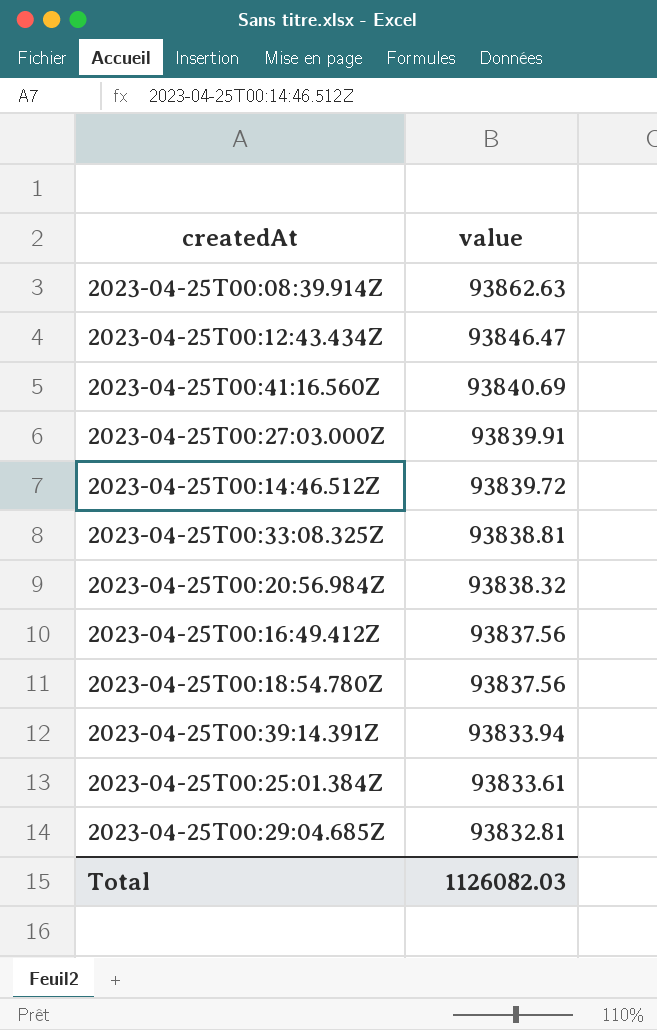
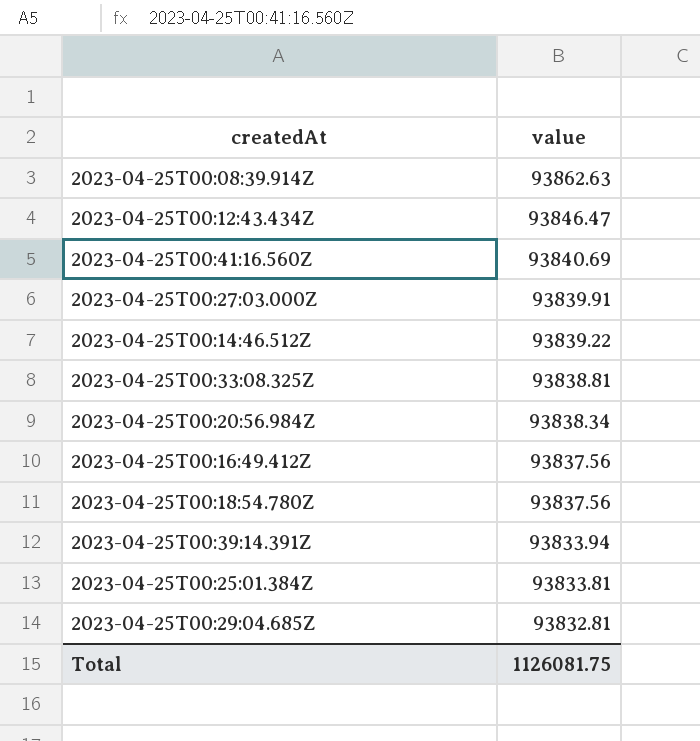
2023-04-25T00:14:46.512Z | value: 93839.72 -> 93839.22
2023-04-25T00:20:56.984Z | value: 93838.32 -> 93838.34
2023-04-25T00:25:01.384Z | value: 93833.61 -> 93833.81
Total | value: 1126082.03 -> 1126081.75

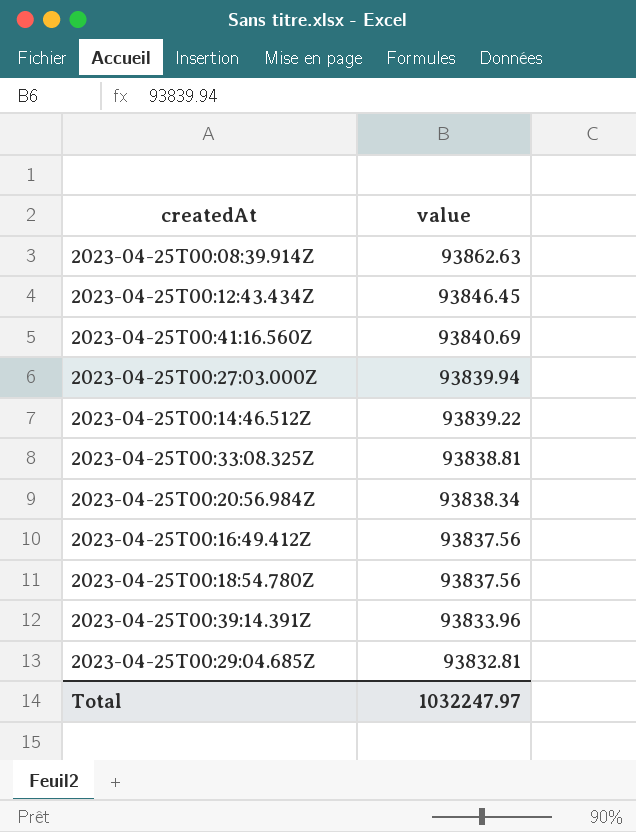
row 2023-04-25T00:25:01.384Z: 93833.81 -> none
2023-04-25T00:12:43.434Z | value: 93846.47 -> 93846.45
2023-04-25T00:27:03.000Z | value: 93839.91 -> 93839.94
2023-04-25T00:39:14.391Z | value: 93833.94 -> 93833.96
Total | value: 1126081.75 -> 1032247.97

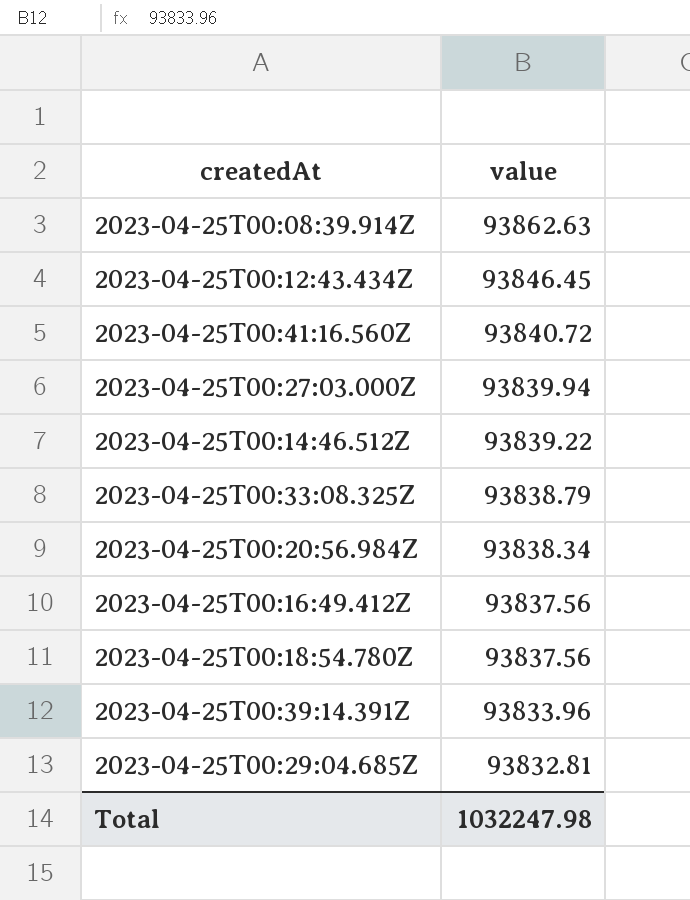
2023-04-25T00:41:16.560Z | value: 93840.69 -> 93840.72
2023-04-25T00:33:08.325Z | value: 93838.81 -> 93838.79
Total | value: 1032247.97 -> 1032247.98

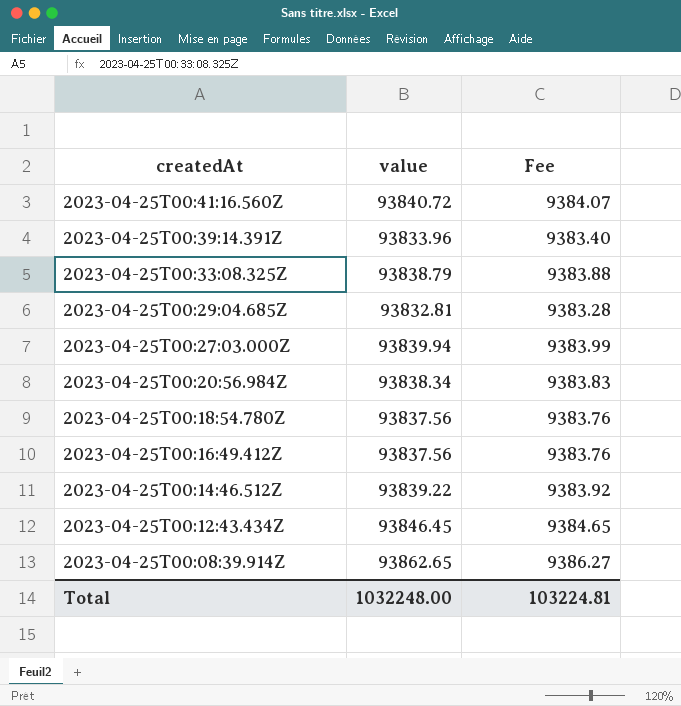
row order: value descending -> createdAt descending
column Fee | formula: none -> [value] * 0.1
2023-04-25T00:08:39.914Z | value: 93862.63 -> 93862.65
Total | value: 1032247.98 -> 1032248.00

